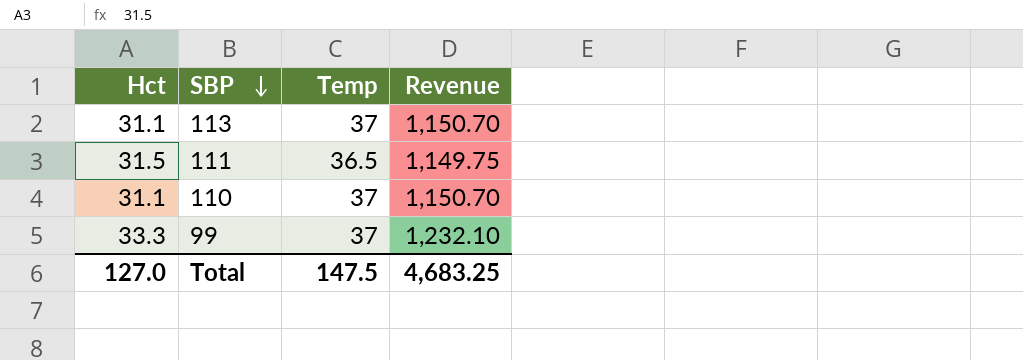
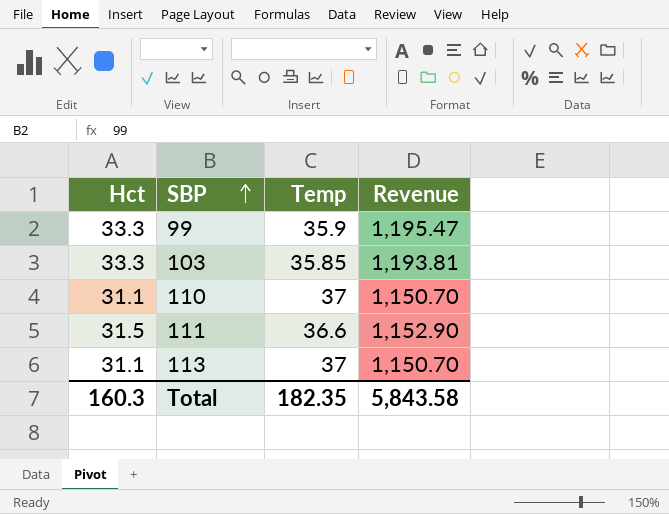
row order: SBP descending -> SBP ascending
99 | Temp: 37 -> 35.9
99 | Revenue: 1,232.10 -> 1,195.47
row 103: none -> 33.3 | 35.85 | 1,193.81
111 | Temp: 36.5 -> 36.6
111 | Revenue: 1,149.75 -> 1,152.90
Total | Hct: 127.0 -> 160.3
Total | Temp: 147.5 -> 182.35
Total | Revenue: 4,683.25 -> 5,843.58

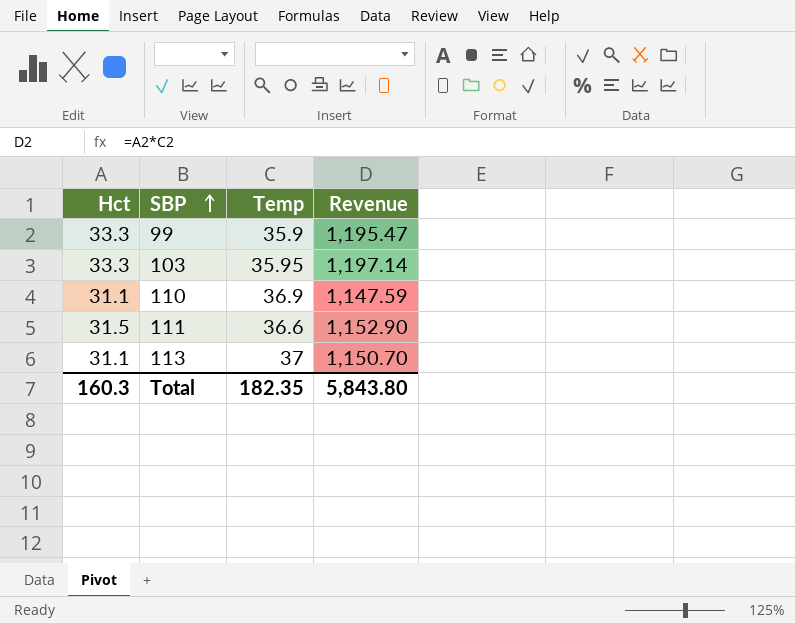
103 | Temp: 35.85 -> 35.95
103 | Revenue: 1,193.81 -> 1,197.14
110 | Temp: 37 -> 36.9
110 | Revenue: 1,150.70 -> 1,147.59
Total | Revenue: 5,843.58 -> 5,843.80

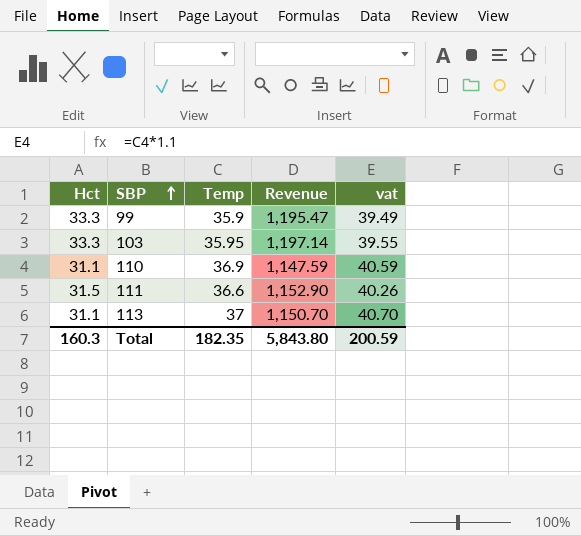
column vat | formula: none -> [Temp] * 1.1

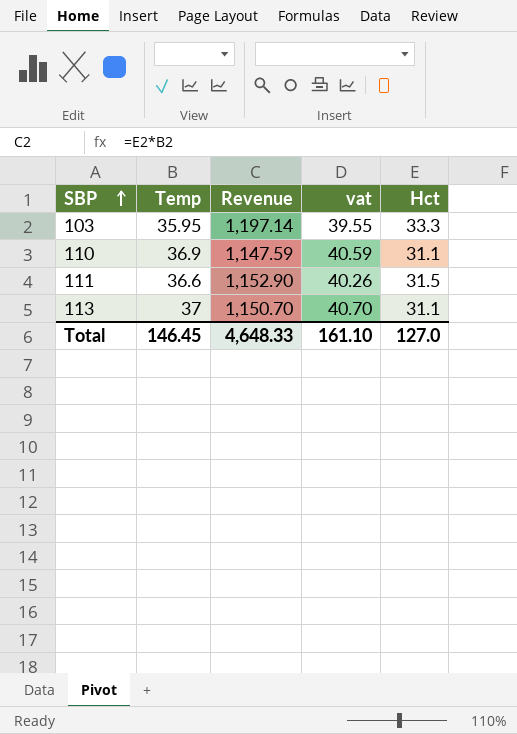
column Hct | position: 1 -> 5
row 99: 33.3 | 35.9 | 1,195.47 | 39.49 -> none
Total | Temp: 182.35 -> 146.45
Total | Revenue: 5,843.80 -> 4,648.33
Total | vat: 200.59 -> 161.10
Total | Hct: 160.3 -> 127.0

